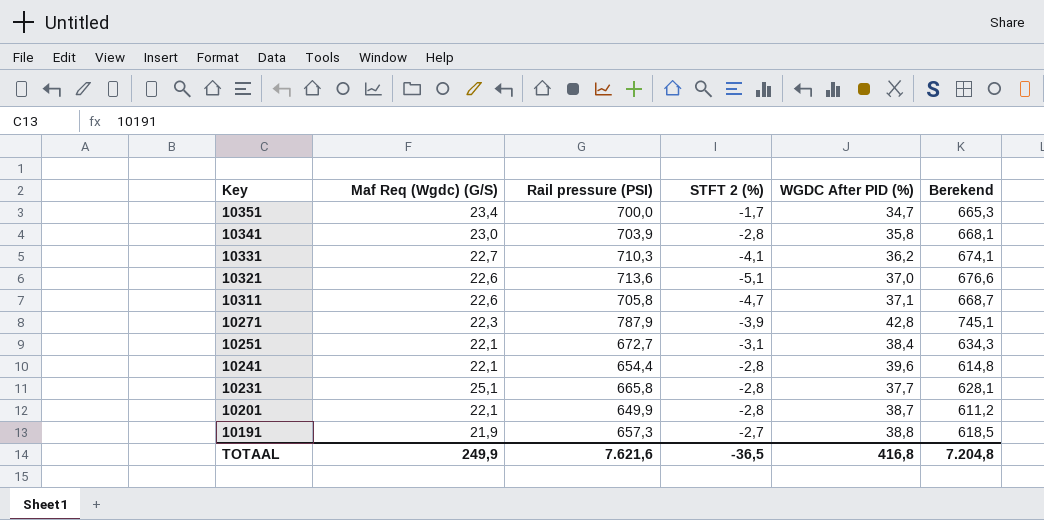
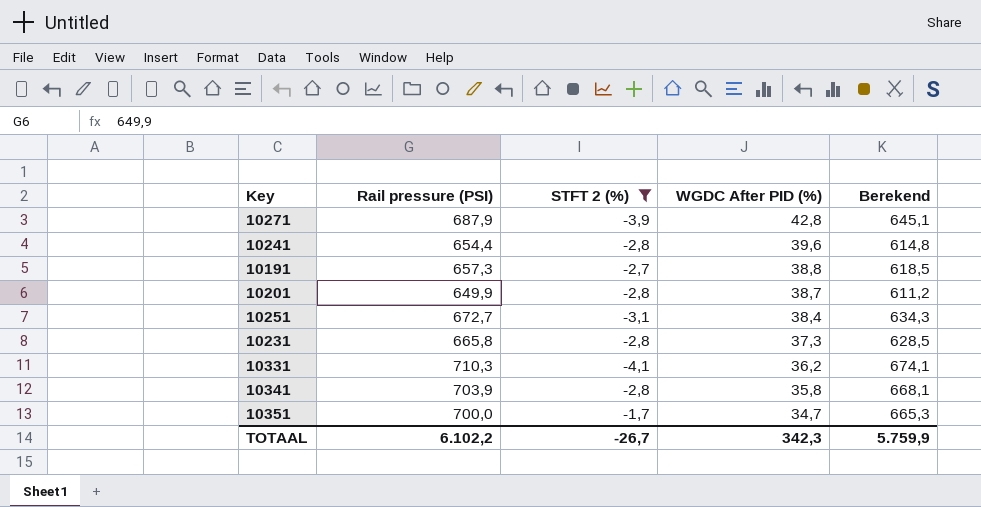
filter: none -> STFT 2 (%) >= -4,1
row order: Key descending -> WGDC After PID (%) descending
column Maf Req (Wgdc) (G/S) | position: 2 -> none
10271 | Rail pressure (PSI): 787,9 -> 687,9
10271 | Berekend: 745,1 -> 645,1
10231 | WGDC After PID (%): 37,7 -> 37,3
10231 | Berekend: 628,1 -> 628,5
TOTAAL | Rail pressure (PSI): 7.621,6 -> 6.102,2
TOTAAL | STFT 2 (%): -36,5 -> -26,7
TOTAAL | WGDC After PID (%): 416,8 -> 342,3
TOTAAL | Berekend: 7.204,8 -> 5.759,9

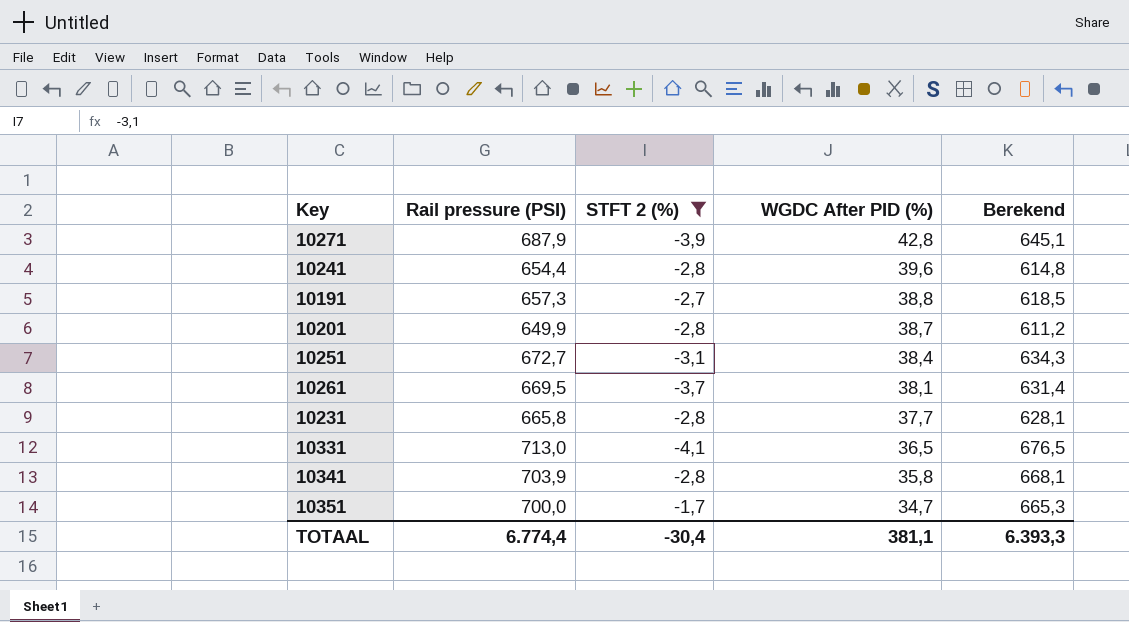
row 10261: none -> 669,5 | -3,7 | 38,1 | 631,4
10231 | WGDC After PID (%): 37,3 -> 37,7
10231 | Berekend: 628,5 -> 628,1
10331 | Rail pressure (PSI): 710,3 -> 713,0
10331 | WGDC After PID (%): 36,2 -> 36,5
10331 | Berekend: 674,1 -> 676,5
TOTAAL | Rail pressure (PSI): 6.102,2 -> 6.774,4
TOTAAL | STFT 2 (%): -26,7 -> -30,4
TOTAAL | WGDC After PID (%): 342,3 -> 381,1
TOTAAL | Berekend: 5.759,9 -> 6.393,3

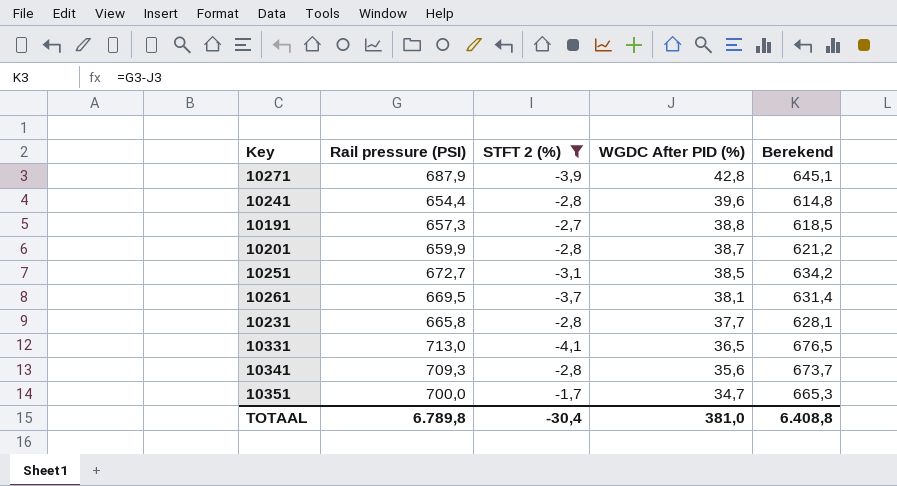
10201 | Rail pressure (PSI): 649,9 -> 659,9
10201 | Berekend: 611,2 -> 621,2
10251 | WGDC After PID (%): 38,4 -> 38,5
10251 | Berekend: 634,3 -> 634,2
10341 | Rail pressure (PSI): 703,9 -> 709,3
10341 | WGDC After PID (%): 35,8 -> 35,6
10341 | Berekend: 668,1 -> 673,7
TOTAAL | Rail pressure (PSI): 6.774,4 -> 6.789,8
TOTAAL | WGDC After PID (%): 381,1 -> 381,0
TOTAAL | Berekend: 6.393,3 -> 6.408,8

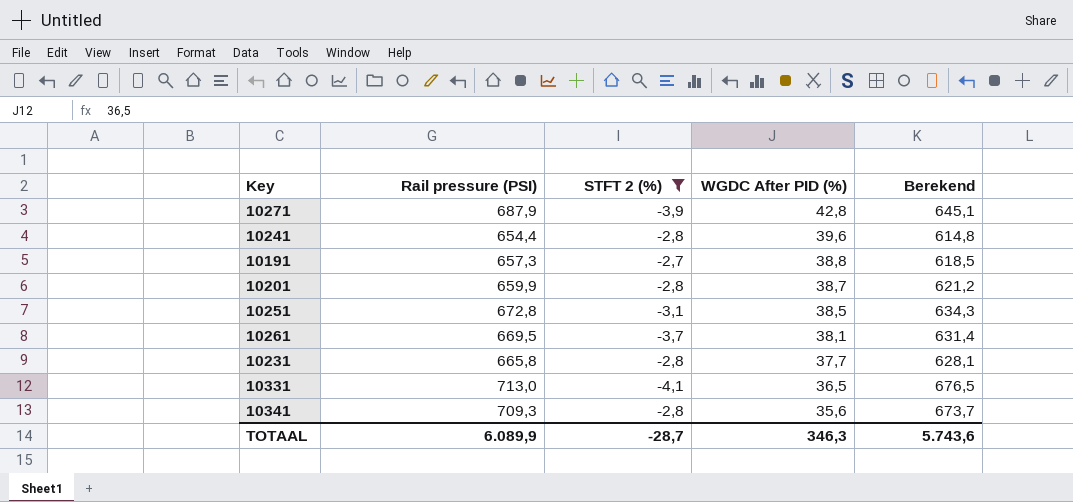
row 10351: 700,0 | -1,7 | 34,7 | 665,3 -> none
10251 | Rail pressure (PSI): 672,7 -> 672,8
10251 | Berekend: 634,2 -> 634,3
TOTAAL | Rail pressure (PSI): 6.789,8 -> 6.089,9
TOTAAL | STFT 2 (%): -30,4 -> -28,7
TOTAAL | WGDC After PID (%): 381,0 -> 346,3
TOTAAL | Berekend: 6.408,8 -> 5.743,6

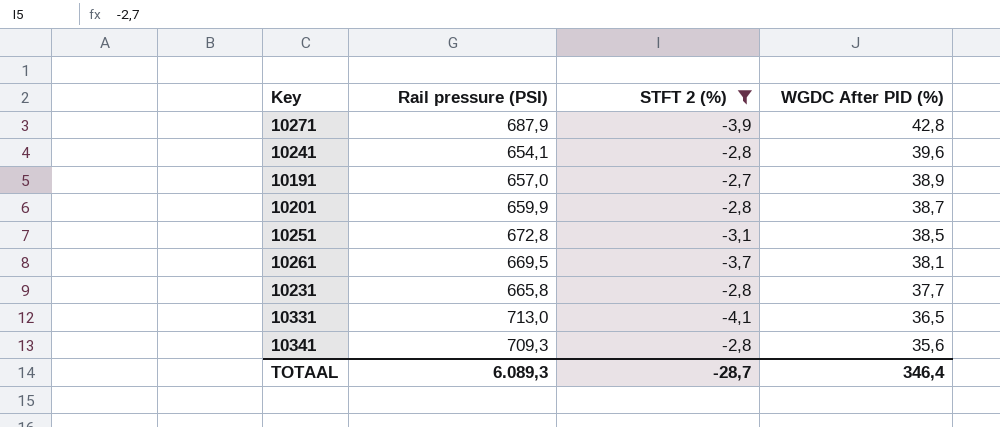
column Berekend | formula: [Rail pressure (PSI)] - [WGDC After PID (%)] -> none
10241 | Rail pressure (PSI): 654,4 -> 654,1
10191 | Rail pressure (PSI): 657,3 -> 657,0
10191 | WGDC After PID (%): 38,8 -> 38,9
TOTAAL | Rail pressure (PSI): 6.089,9 -> 6.089,3
TOTAAL | WGDC After PID (%): 346,3 -> 346,4

